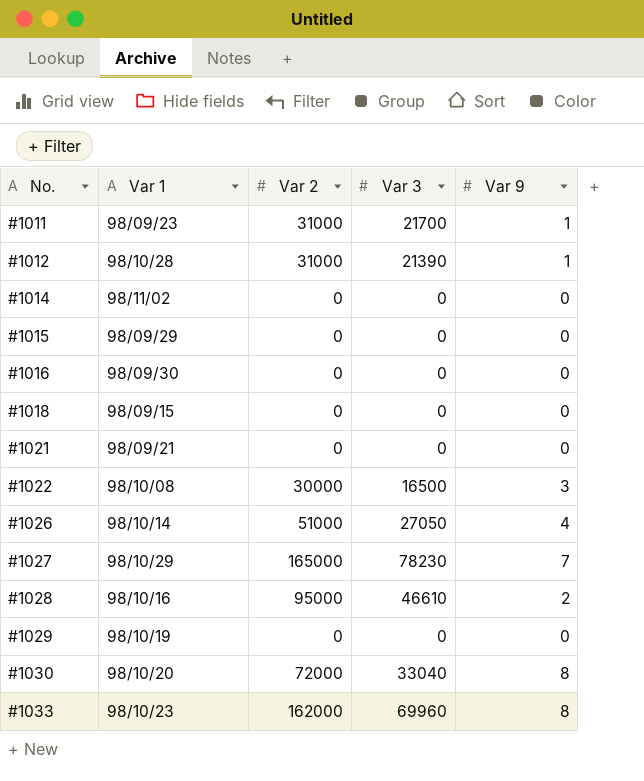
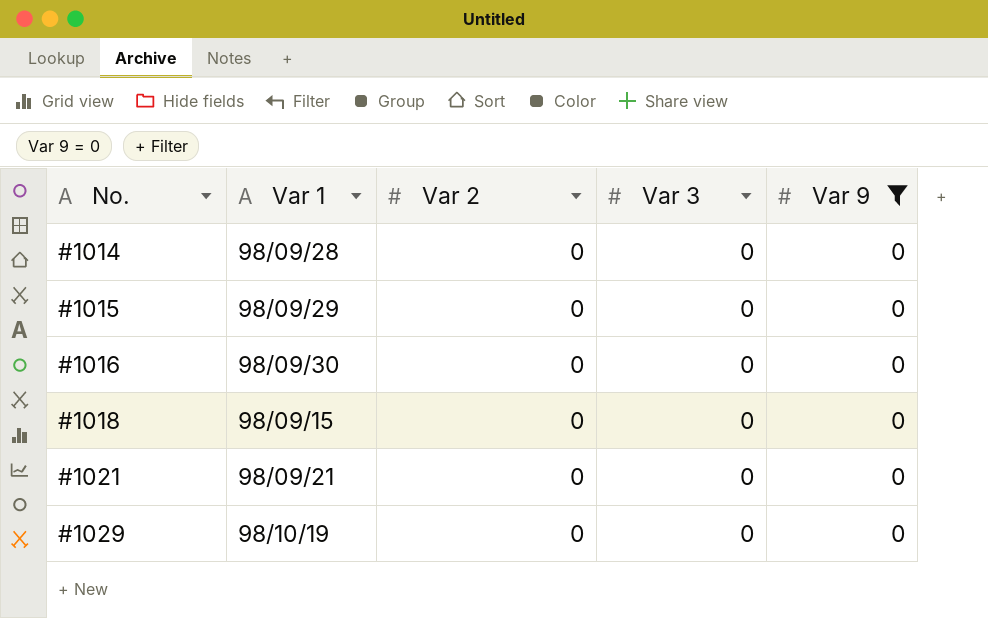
filter: none -> Var 9 = 0
#1014 | Var 1: 98/11/02 -> 98/09/28

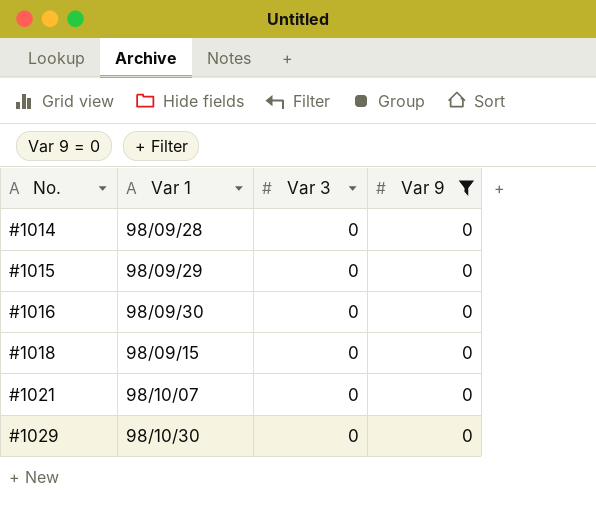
column Var 2 | position: 3 -> none
#1021 | Var 1: 98/09/21 -> 98/10/07
#1029 | Var 1: 98/10/19 -> 98/10/30

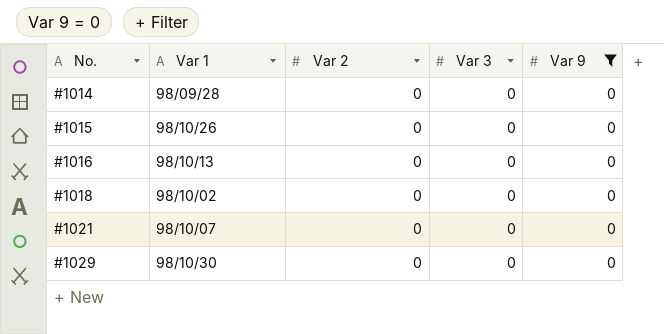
column Var 2 | position: none -> 3
#1015 | Var 1: 98/09/29 -> 98/10/26
#1016 | Var 1: 98/09/30 -> 98/10/13
#1018 | Var 1: 98/09/15 -> 98/10/02

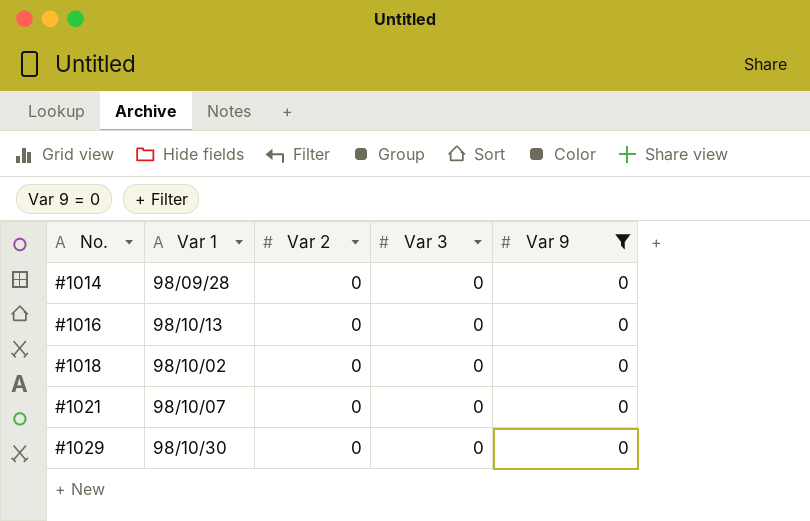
row #1015: 98/10/26 | 0 | 0 | 0 -> none

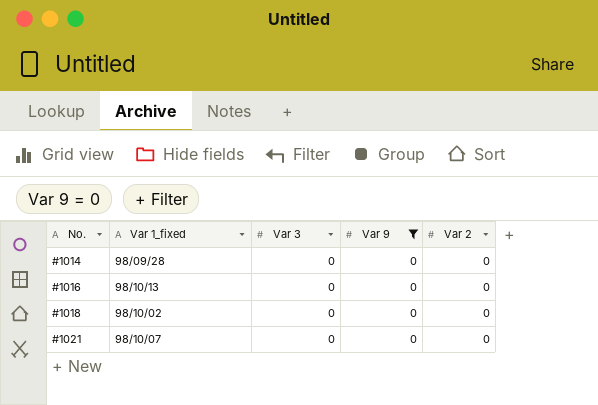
column name: Var 1 -> Var 1_fixed
column Var 2 | position: 3 -> 5
row #1029: 98/10/30 | 0 | 0 | 0 -> none

